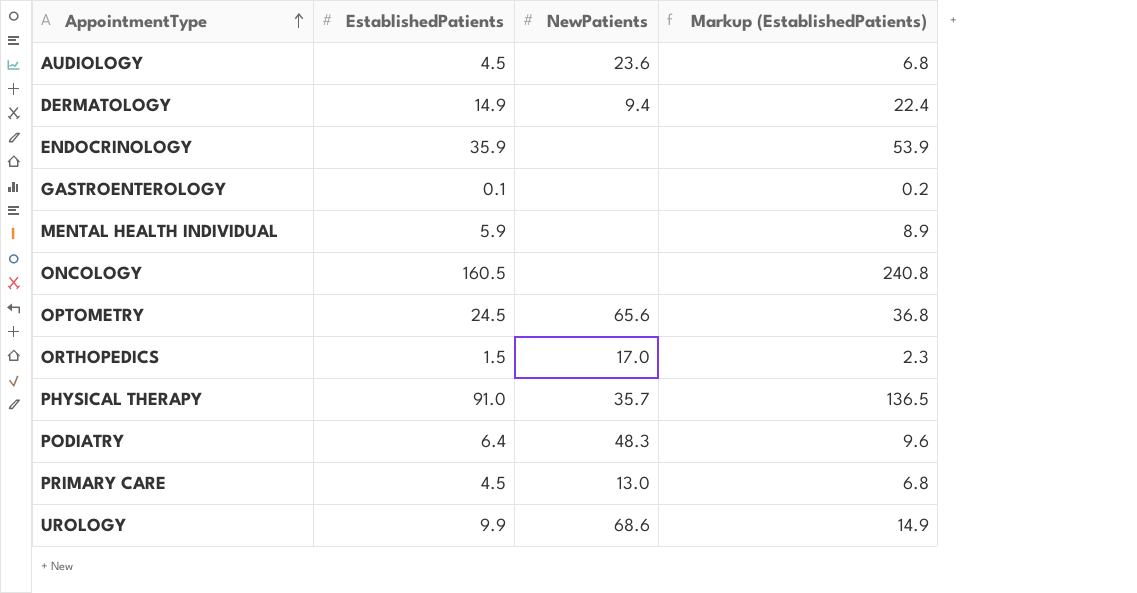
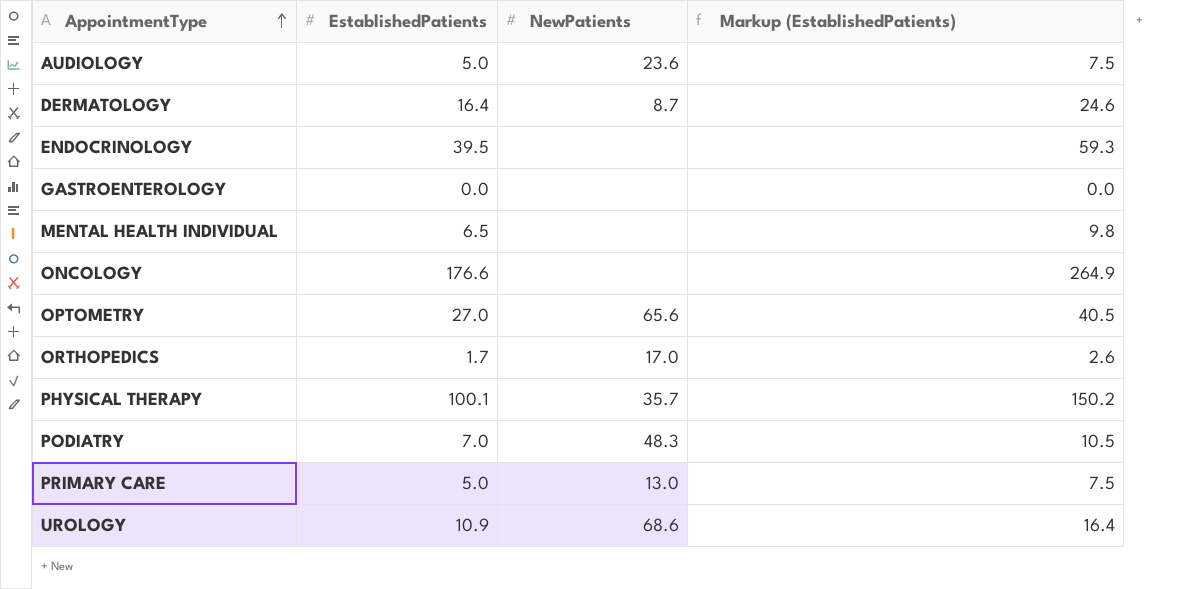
AUDIOLOGY | EstablishedPatients: 4.5 -> 5.0
AUDIOLOGY | Markup (EstablishedPatients): 6.8 -> 7.5
DERMATOLOGY | EstablishedPatients: 14.9 -> 16.4
DERMATOLOGY | NewPatients: 9.4 -> 8.7
DERMATOLOGY | Markup (EstablishedPatients): 22.4 -> 24.6
ENDOCRINOLOGY | EstablishedPatients: 35.9 -> 39.5
ENDOCRINOLOGY | Markup (EstablishedPatients): 53.9 -> 59.3
GASTROENTEROLOGY | EstablishedPatients: 0.1 -> 0.0
GASTROENTEROLOGY | Markup (EstablishedPatients): 0.2 -> 0.0
MENTAL HEALTH INDIVIDUAL | EstablishedPatients: 5.9 -> 6.5
MENTAL HEALTH INDIVIDUAL | Markup (EstablishedPatients): 8.9 -> 9.8
ONCOLOGY | EstablishedPatients: 160.5 -> 176.6
ONCOLOGY | Markup (EstablishedPatients): 240.8 -> 264.9
OPTOMETRY | EstablishedPatients: 24.5 -> 27.0
OPTOMETRY | Markup (EstablishedPatients): 36.8 -> 40.5
ORTHOPEDICS | EstablishedPatients: 1.5 -> 1.7
ORTHOPEDICS | Markup (EstablishedPatients): 2.3 -> 2.6
PHYSICAL THERAPY | EstablishedPatients: 91.0 -> 100.1
PHYSICAL THERAPY | Markup (EstablishedPatients): 136.5 -> 150.2
PODIATRY | EstablishedPatients: 6.4 -> 7.0
PODIATRY | Markup (EstablishedPatients): 9.6 -> 10.5
PRIMARY CARE | EstablishedPatients: 4.5 -> 5.0
PRIMARY CARE | Markup (EstablishedPatients): 6.8 -> 7.5
UROLOGY | EstablishedPatients: 9.9 -> 10.9
UROLOGY | Markup (EstablishedPatients): 14.9 -> 16.4

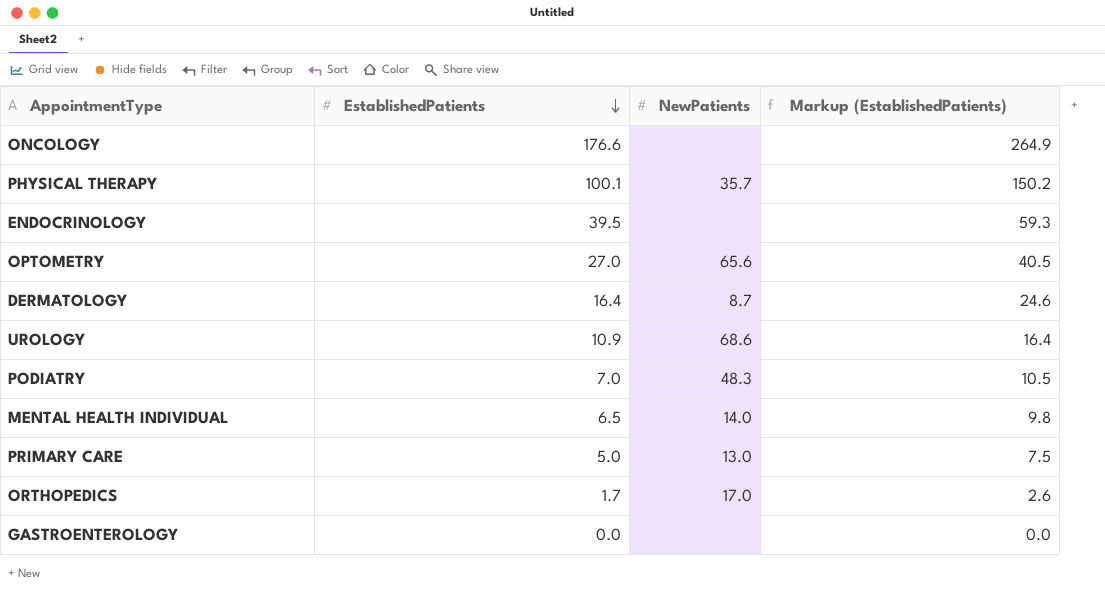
row order: AppointmentType ascending -> EstablishedPatients descending
row AUDIOLOGY: 5.0 | 23.6 | 7.5 -> none
MENTAL HEALTH INDIVIDUAL | NewPatients: none -> 14.0

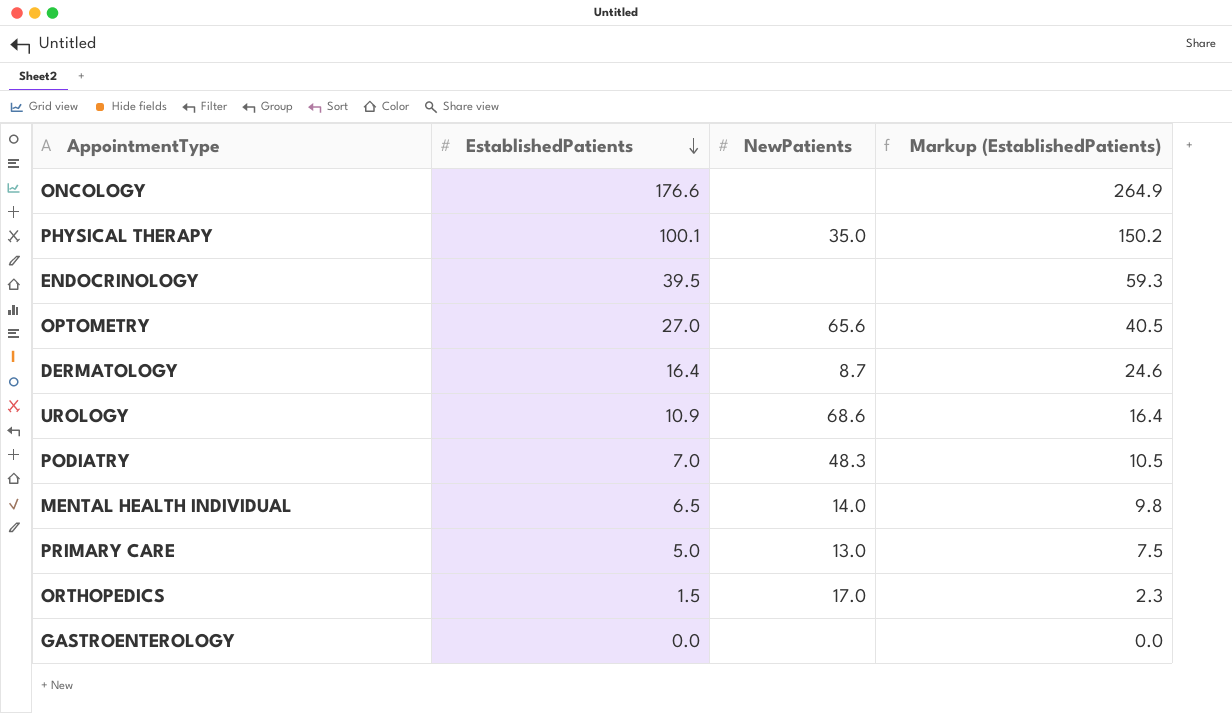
PHYSICAL THERAPY | NewPatients: 35.7 -> 35.0
ORTHOPEDICS | EstablishedPatients: 1.7 -> 1.5
ORTHOPEDICS | Markup (EstablishedPatients): 2.6 -> 2.3

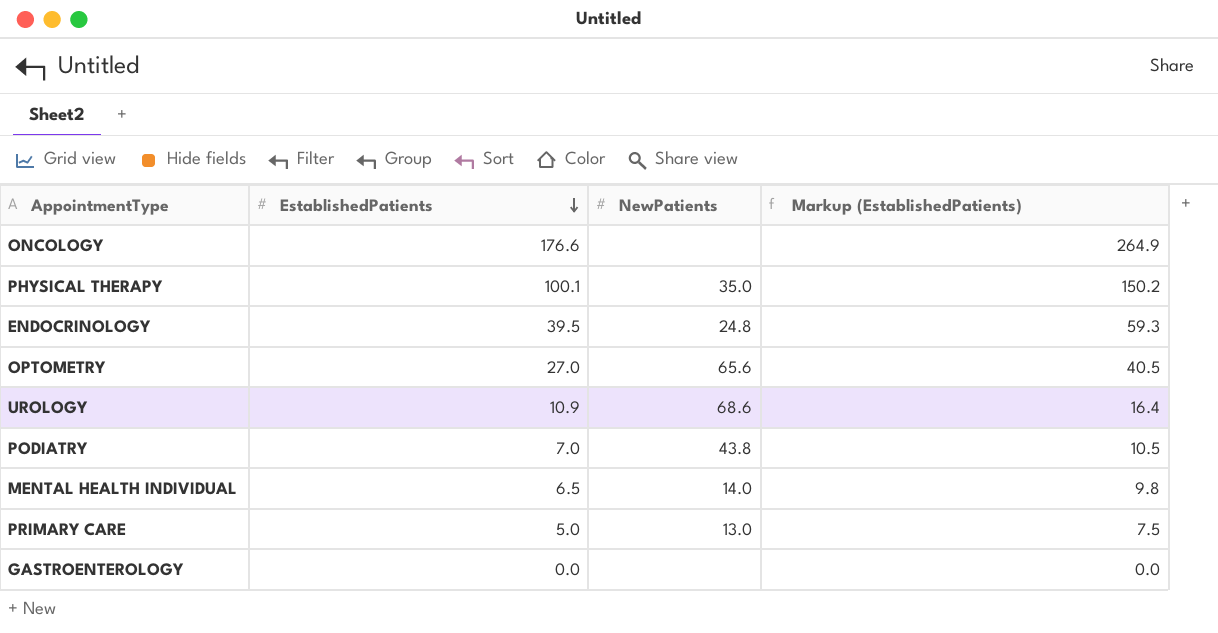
row DERMATOLOGY: 16.4 | 8.7 | 24.6 -> none
row ORTHOPEDICS: 1.5 | 17.0 | 2.3 -> none
ENDOCRINOLOGY | NewPatients: none -> 24.8
PODIATRY | NewPatients: 48.3 -> 43.8

